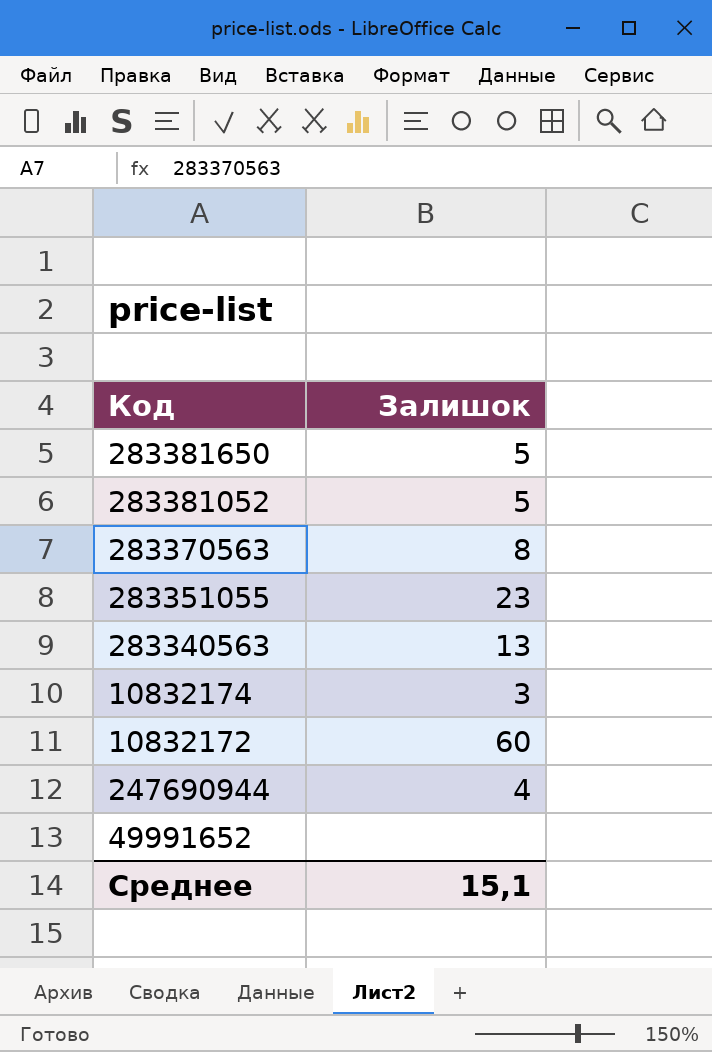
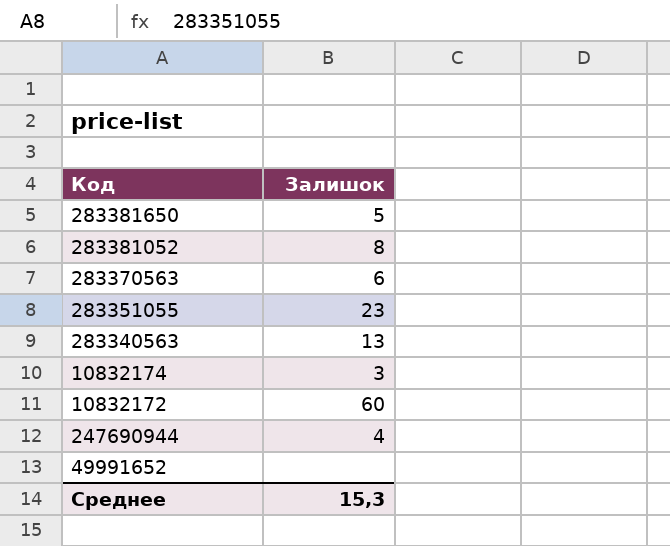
283381052 | Залишок: 5 -> 8
283370563 | Залишок: 8 -> 6
Среднее | Залишок: 15,1 -> 15,3

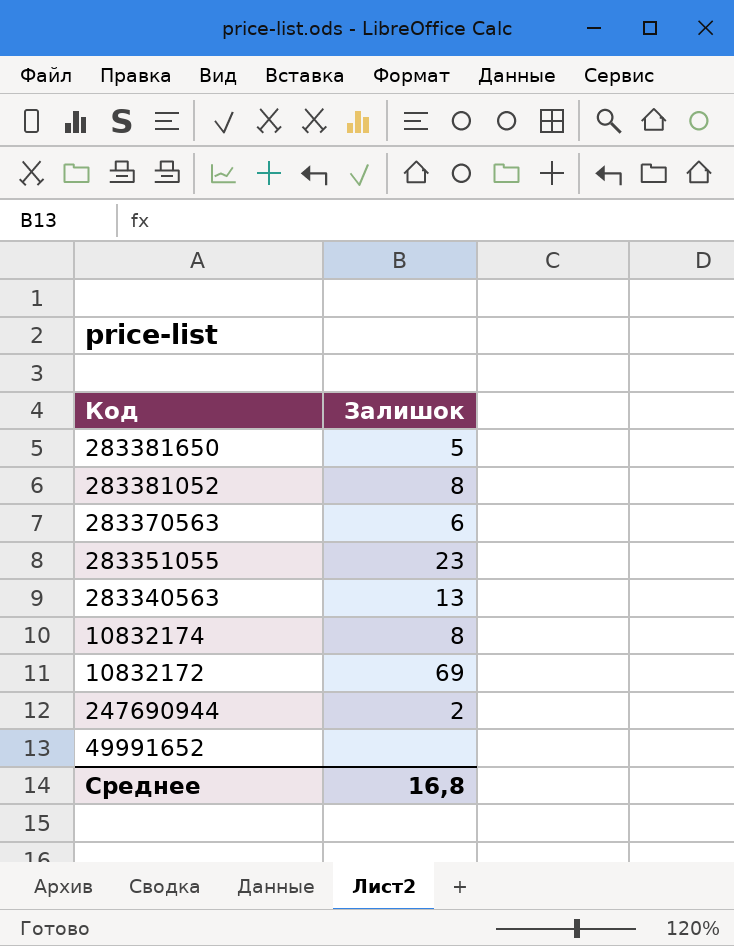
10832174 | Залишок: 3 -> 8
10832172 | Залишок: 60 -> 69
247690944 | Залишок: 4 -> 2
Среднее | Залишок: 15,3 -> 16,8

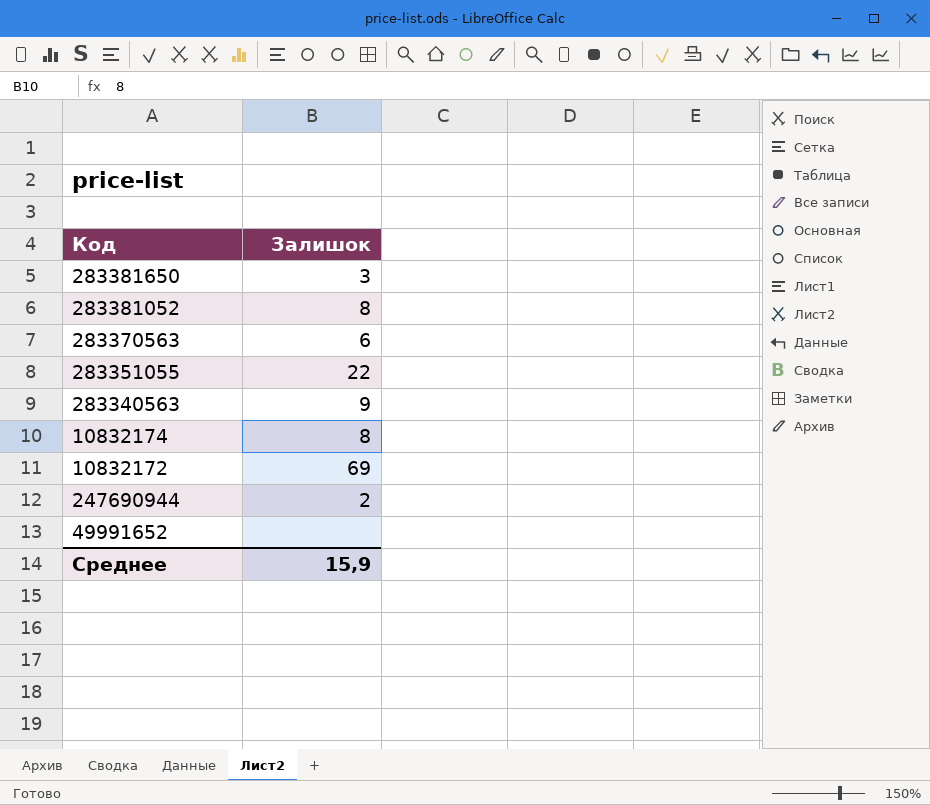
283381650 | Залишок: 5 -> 3
283351055 | Залишок: 23 -> 22
283340563 | Залишок: 13 -> 9
Среднее | Залишок: 16,8 -> 15,9

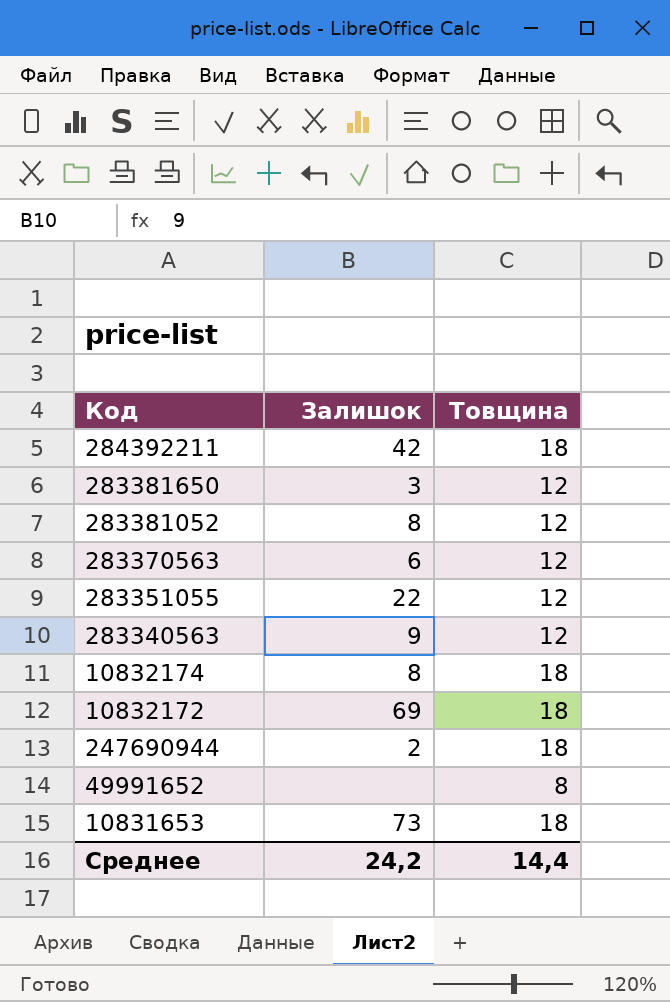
column Товщина | position: none -> 3
row 284392211: none -> 42 | 18
row 10831653: none -> 73 | 18
Среднее | Залишок: 15,9 -> 24,2

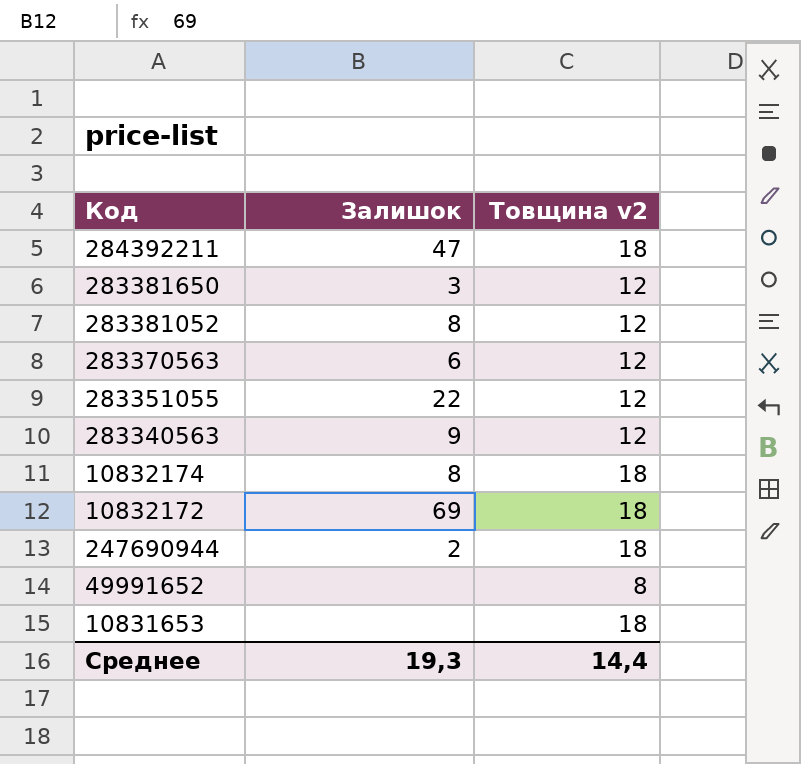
column name: Товщина -> Товщина v2
284392211 | Залишок: 42 -> 47
10831653 | Залишок: 73 -> none
Среднее | Залишок: 24,2 -> 19,3

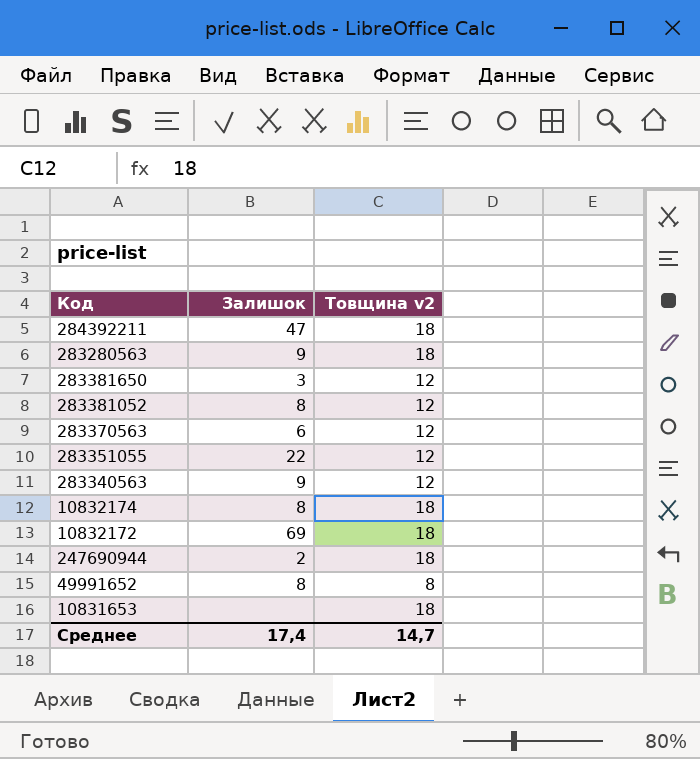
row 283280563: none -> 9 | 18
49991652 | Залишок: none -> 8
Среднее | Залишок: 19,3 -> 17,4
Среднее | Товщина v2: 14,4 -> 14,7

